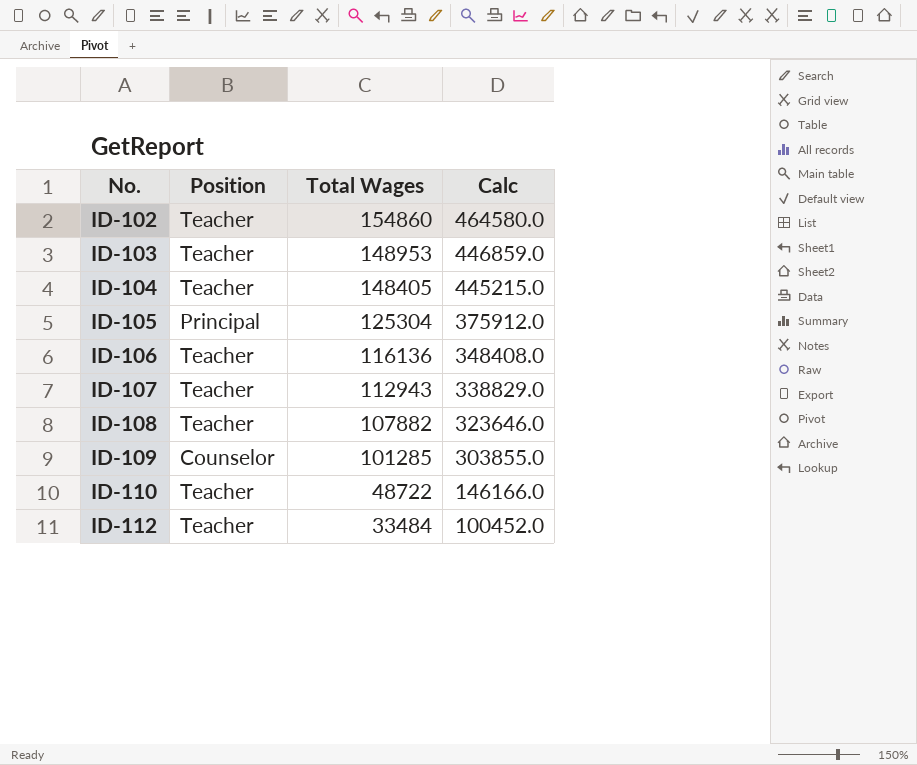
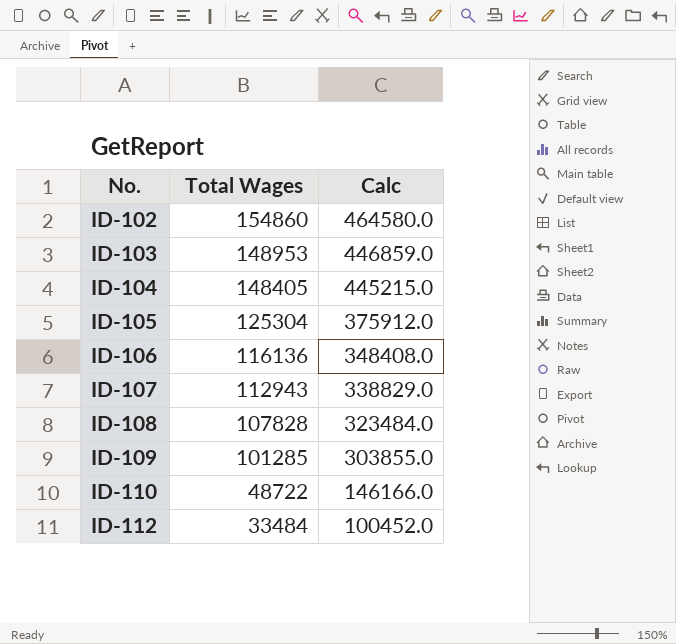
column Position | position: 2 -> none
ID-108 | Total Wages: 107882 -> 107828
ID-108 | Calc: 323646.0 -> 323484.0

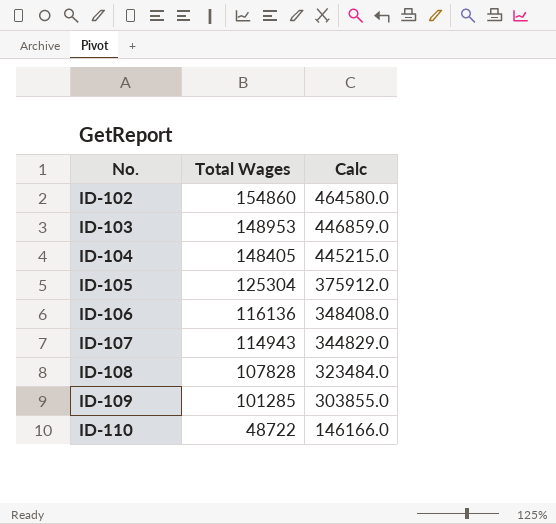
row ID-112: 33484 | 100452.0 -> none
ID-107 | Total Wages: 112943 -> 114943
ID-107 | Calc: 338829.0 -> 344829.0

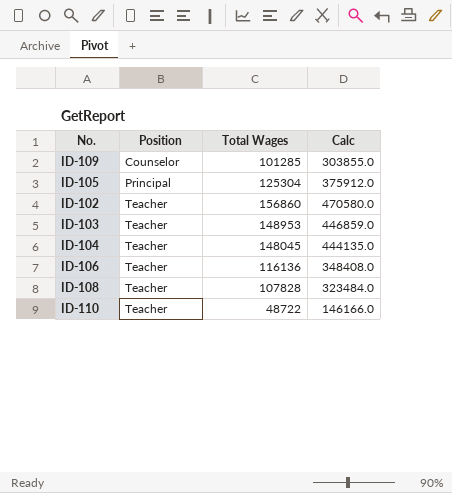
row order: No. ascending -> Position ascending
column Position | position: none -> 2
row ID-107: 114943 | 344829.0 -> none
ID-102 | Total Wages: 154860 -> 156860
ID-102 | Calc: 464580.0 -> 470580.0
ID-104 | Total Wages: 148405 -> 148045
ID-104 | Calc: 445215.0 -> 444135.0

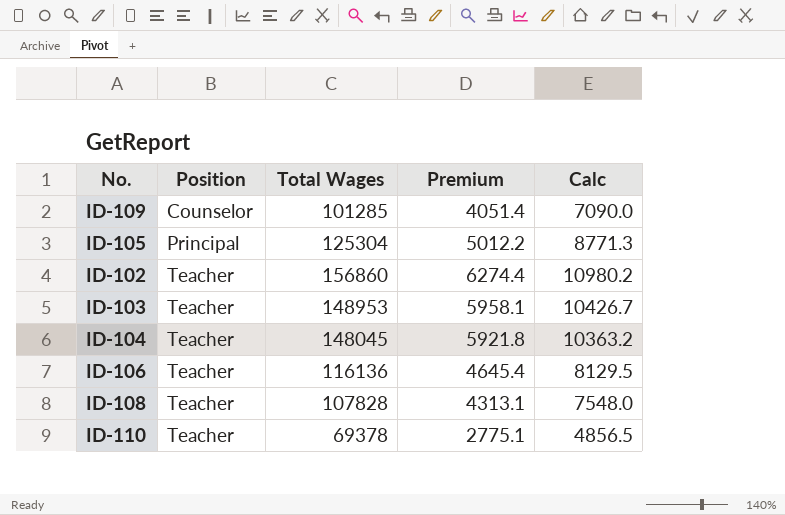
column Premium | formula: none -> [Total Wages] * 0.04
column Calc | formula: [Total Wages] * 3 -> [Total Wages] * 0.07
ID-110 | Total Wages: 48722 -> 69378

